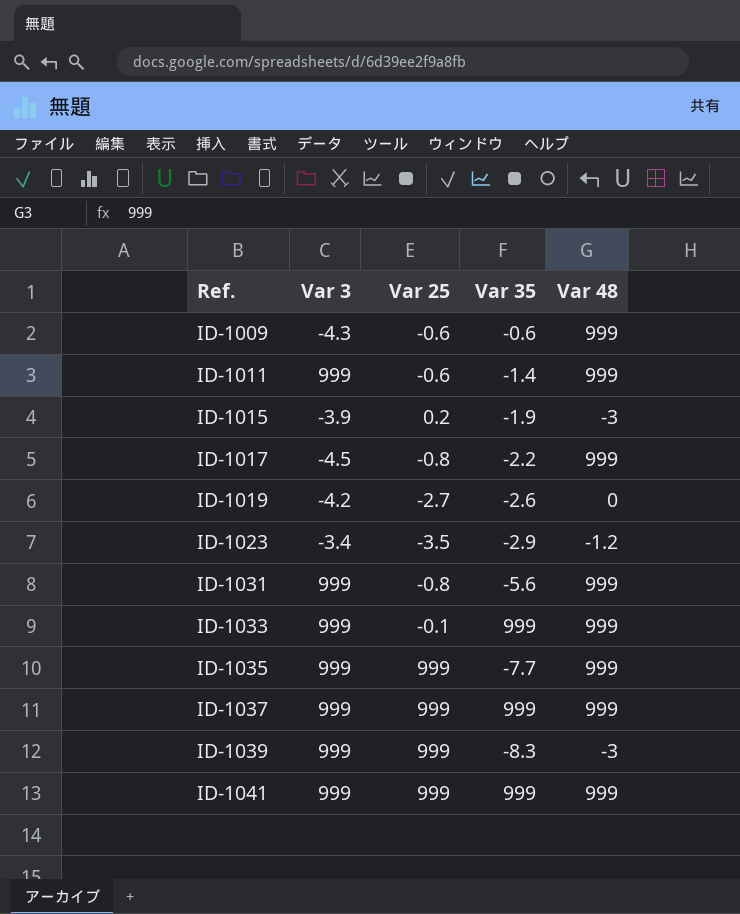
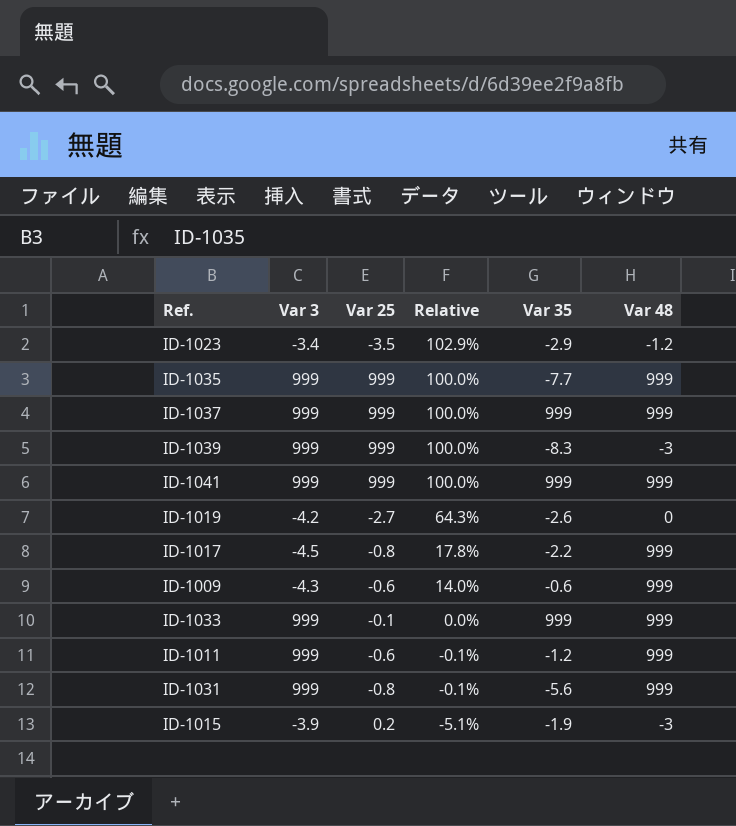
row order: Ref. ascending -> Relative descending
column Relative | formula: none -> [Var 25] / [Var 3]
ID-1011 | Var 35: -1.4 -> -1.2

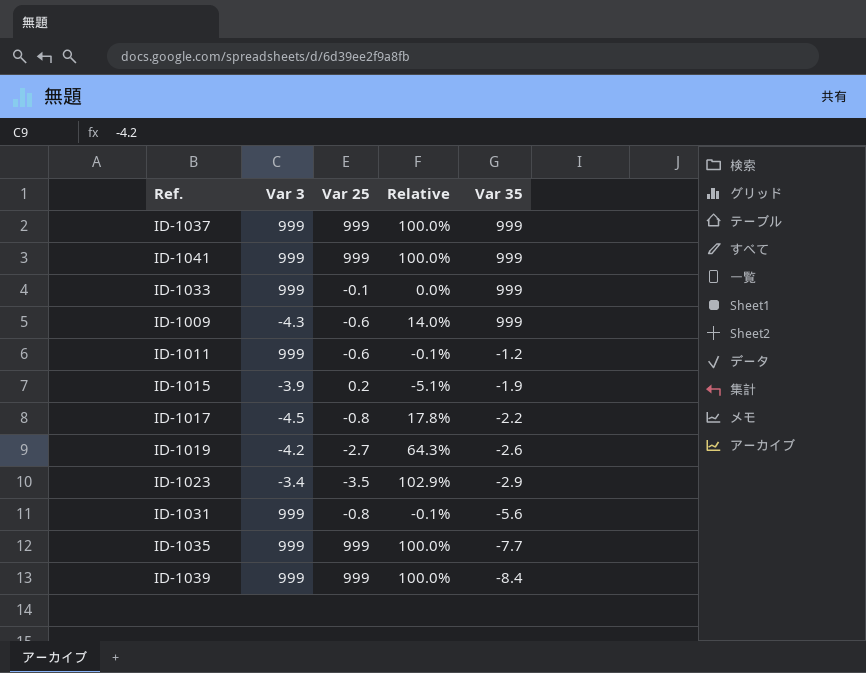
row order: Relative descending -> Var 35 descending
column Var 48 | position: 6 -> none
ID-1009 | Var 35: -0.6 -> 999
ID-1039 | Var 35: -8.3 -> -8.4

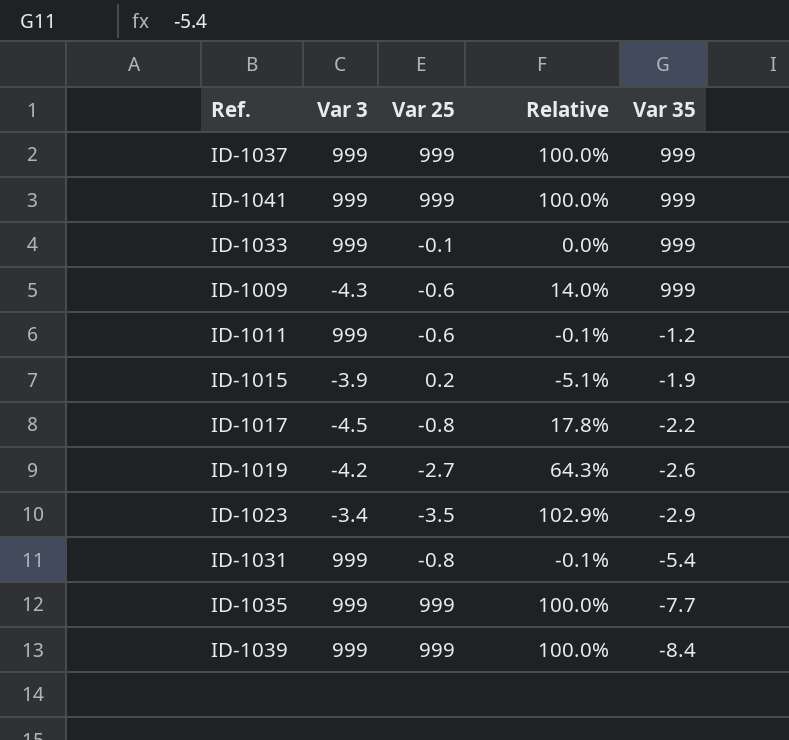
ID-1031 | Var 35: -5.6 -> -5.4

